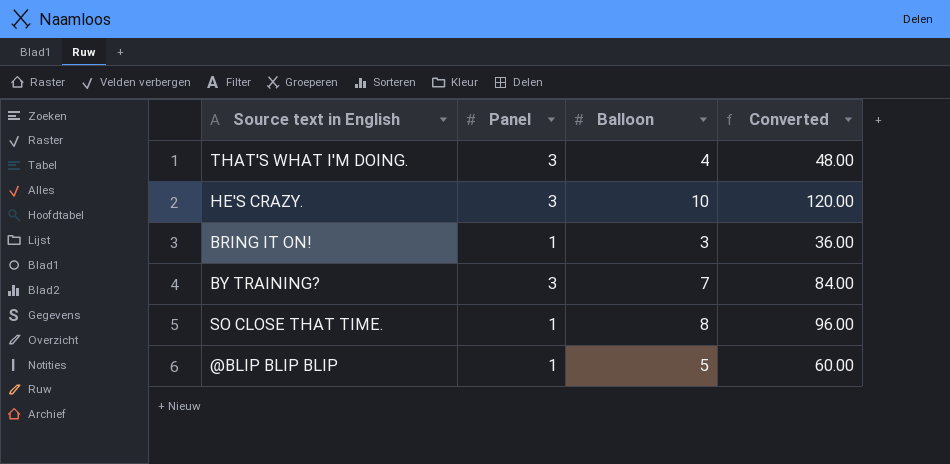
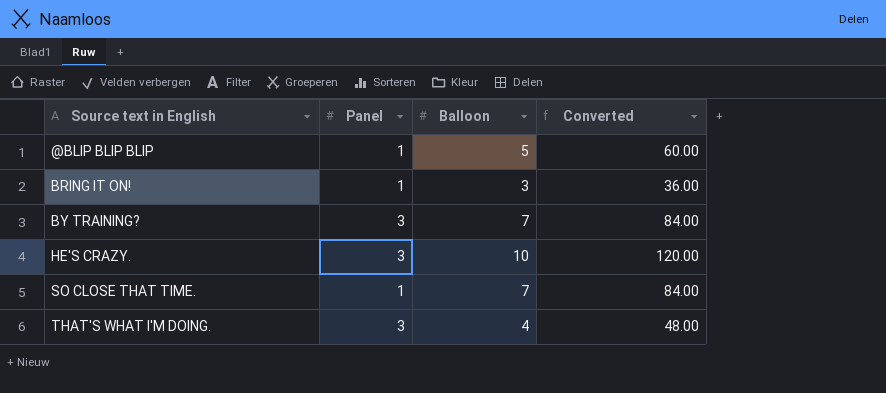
row order: none -> Source text in English ascending
SO CLOSE THAT TIME. | Balloon: 8 -> 7
SO CLOSE THAT TIME. | Converted: 96.00 -> 84.00

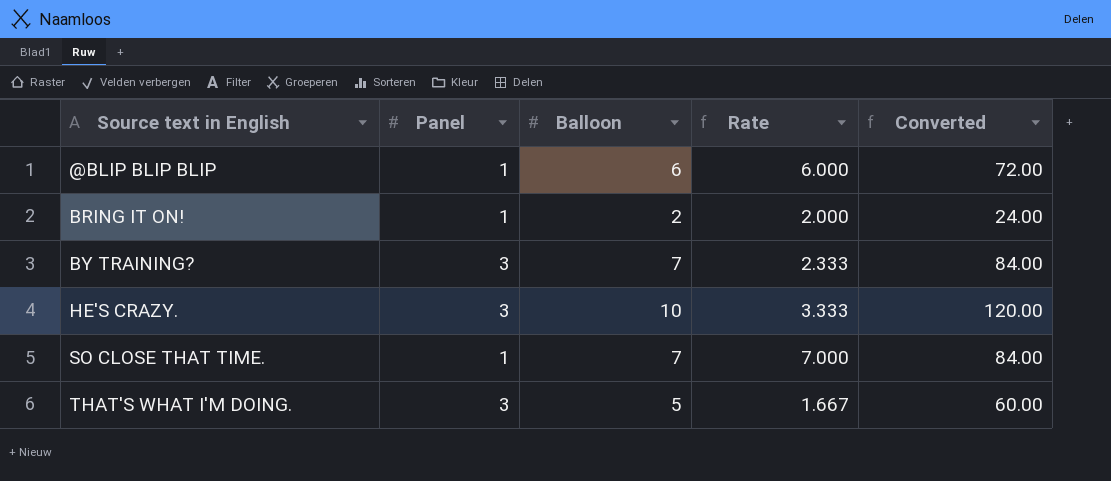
column Rate | formula: none -> [Balloon] / [Panel]
@BLIP BLIP BLIP | Balloon: 5 -> 6
@BLIP BLIP BLIP | Converted: 60.00 -> 72.00
BRING IT ON! | Balloon: 3 -> 2
BRING IT ON! | Converted: 36.00 -> 24.00
THAT'S WHAT I'M DOING. | Balloon: 4 -> 5
THAT'S WHAT I'M DOING. | Converted: 48.00 -> 60.00

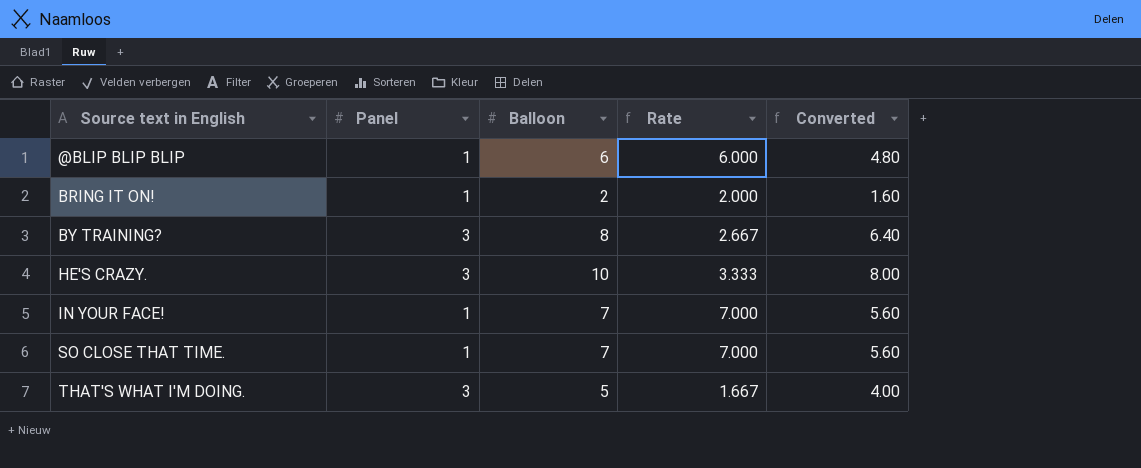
column Converted | formula: [Balloon] * 12 -> [Balloon] * 0.8
BY TRAINING? | Balloon: 7 -> 8
BY TRAINING? | Rate: 2.333 -> 2.667
row IN YOUR FACE!: none -> 1 | 7 | 7.000 | 5.60

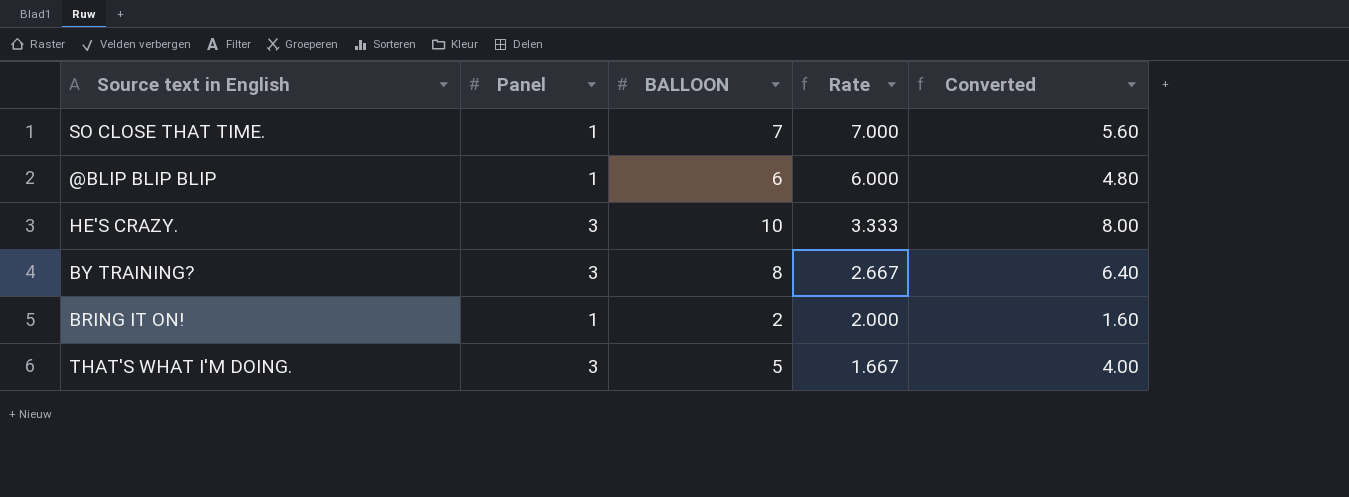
row order: Source text in English ascending -> Rate descending
column name: Balloon -> BALLOON
row IN YOUR FACE!: 1 | 7 | 7.000 | 5.60 -> none

